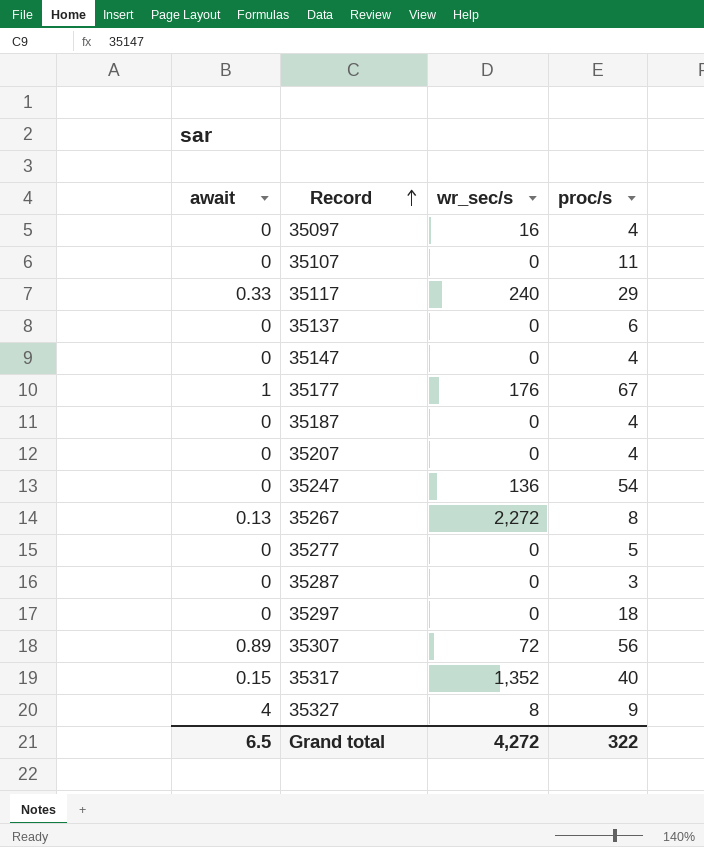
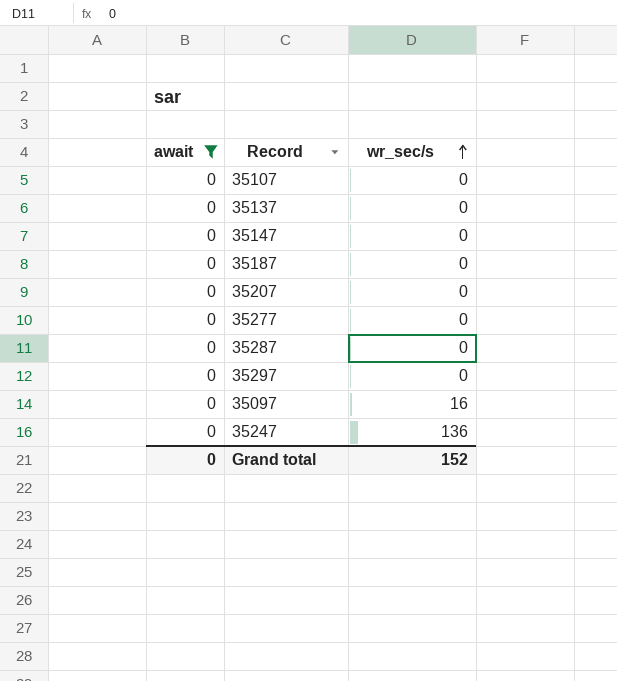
filter: none -> await = 0
row order: Record ascending -> wr_sec/s ascending
column proc/s | position: 4 -> none
Grand total | await: 6.5 -> 0
Grand total | wr_sec/s: 4,272 -> 152

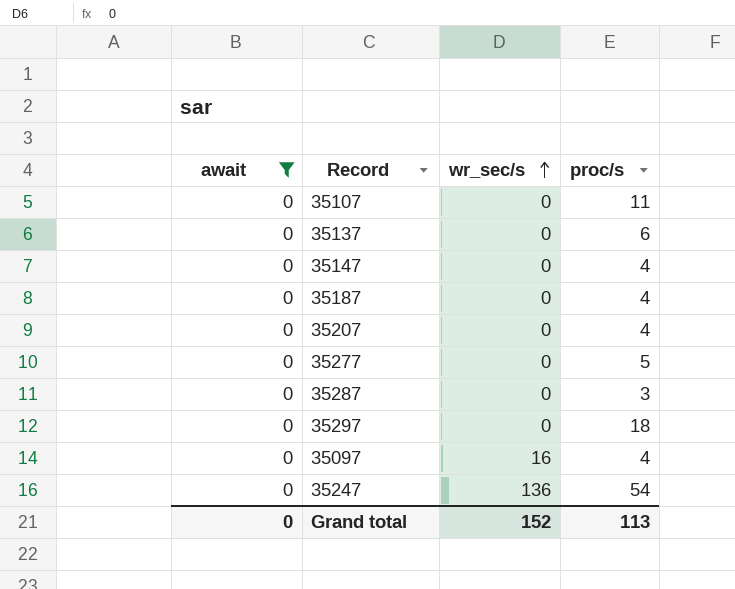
column proc/s | position: none -> 4

